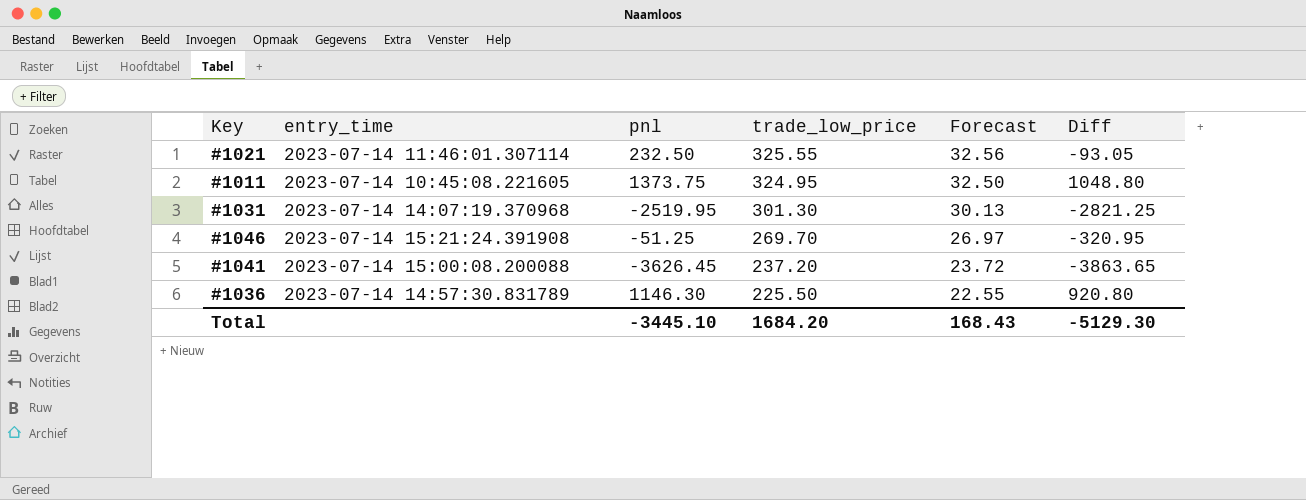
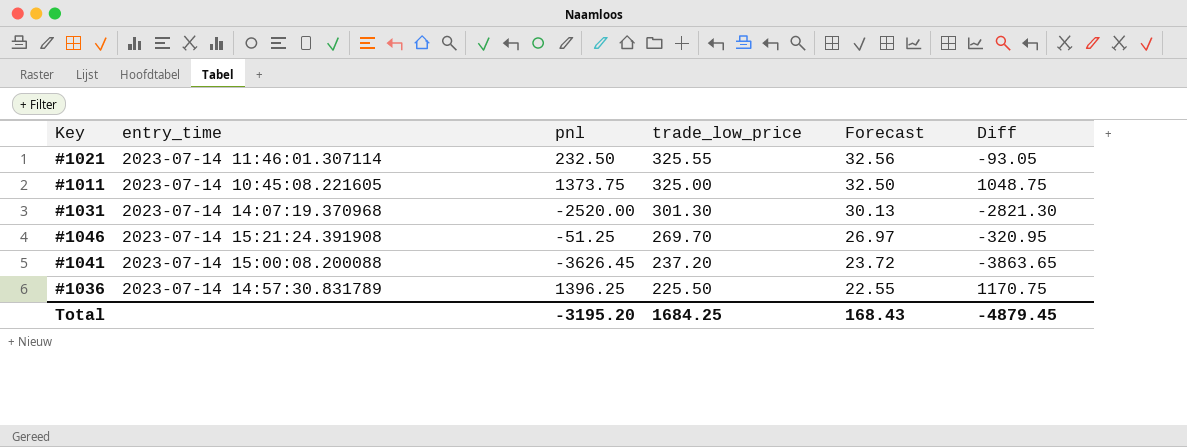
#1011 | trade_low_price: 324.95 -> 325.00
#1011 | Diff: 1048.80 -> 1048.75
#1031 | pnl: -2519.95 -> -2520.00
#1031 | Diff: -2821.25 -> -2821.30
#1036 | pnl: 1146.30 -> 1396.25
#1036 | Diff: 920.80 -> 1170.75
Total | pnl: -3445.10 -> -3195.20
Total | trade_low_price: 1684.20 -> 1684.25
Total | Diff: -5129.30 -> -4879.45

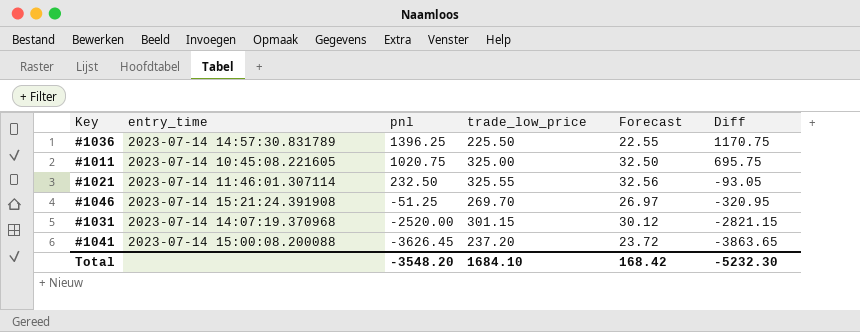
row order: trade_low_price descending -> pnl descending
#1011 | pnl: 1373.75 -> 1020.75
#1011 | Diff: 1048.75 -> 695.75
#1031 | trade_low_price: 301.30 -> 301.15
#1031 | Forecast: 30.13 -> 30.12
#1031 | Diff: -2821.30 -> -2821.15
Total | pnl: -3195.20 -> -3548.20
Total | trade_low_price: 1684.25 -> 1684.10
Total | Forecast: 168.43 -> 168.42
Total | Diff: -4879.45 -> -5232.30

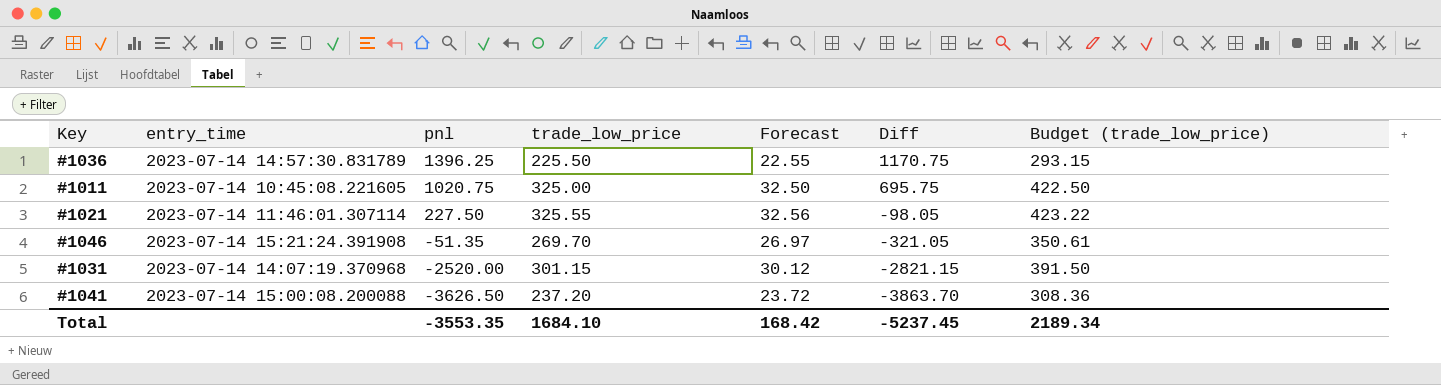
column Budget (trade_low_price) | formula: none -> [trade_low_price] * 1.3
#1021 | pnl: 232.50 -> 227.50
#1021 | Diff: -93.05 -> -98.05
#1046 | pnl: -51.25 -> -51.35
#1046 | Diff: -320.95 -> -321.05
#1041 | pnl: -3626.45 -> -3626.50
#1041 | Diff: -3863.65 -> -3863.70
Total | pnl: -3548.20 -> -3553.35
Total | Diff: -5232.30 -> -5237.45

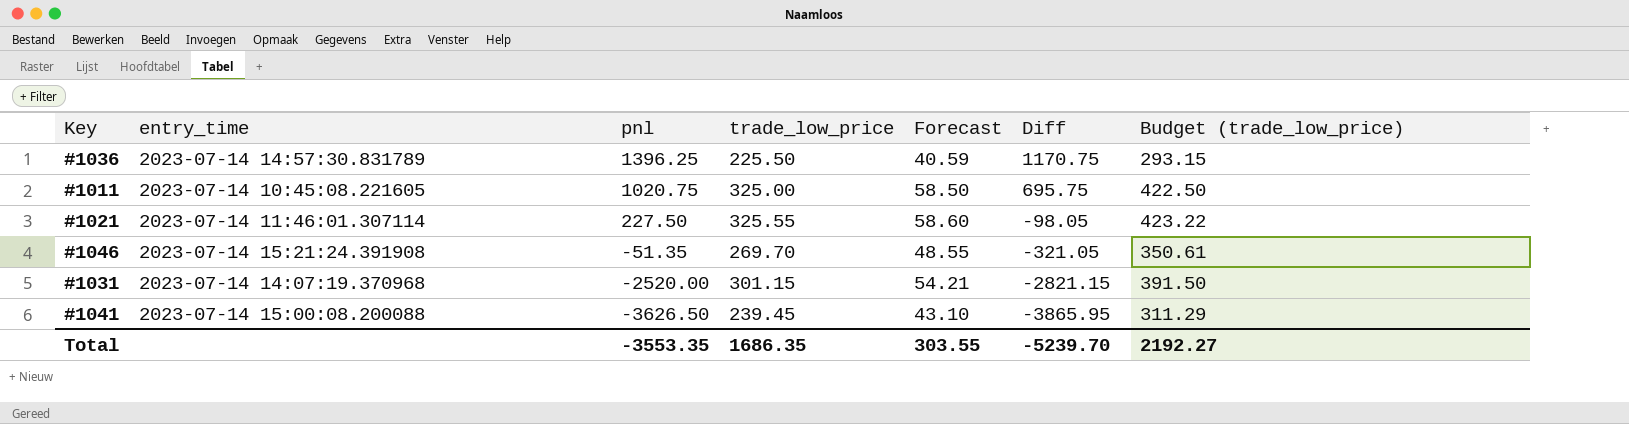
column Forecast | formula: [trade_low_price] * 0.1 -> [trade_low_price] * 0.18
#1041 | trade_low_price: 237.20 -> 239.45
#1041 | Diff: -3863.70 -> -3865.95
#1041 | Budget (trade_low_price): 308.36 -> 311.29
Total | trade_low_price: 1684.10 -> 1686.35
Total | Forecast: 168.42 -> 303.55
Total | Diff: -5237.45 -> -5239.70
Total | Budget (trade_low_price): 2189.34 -> 2192.27

